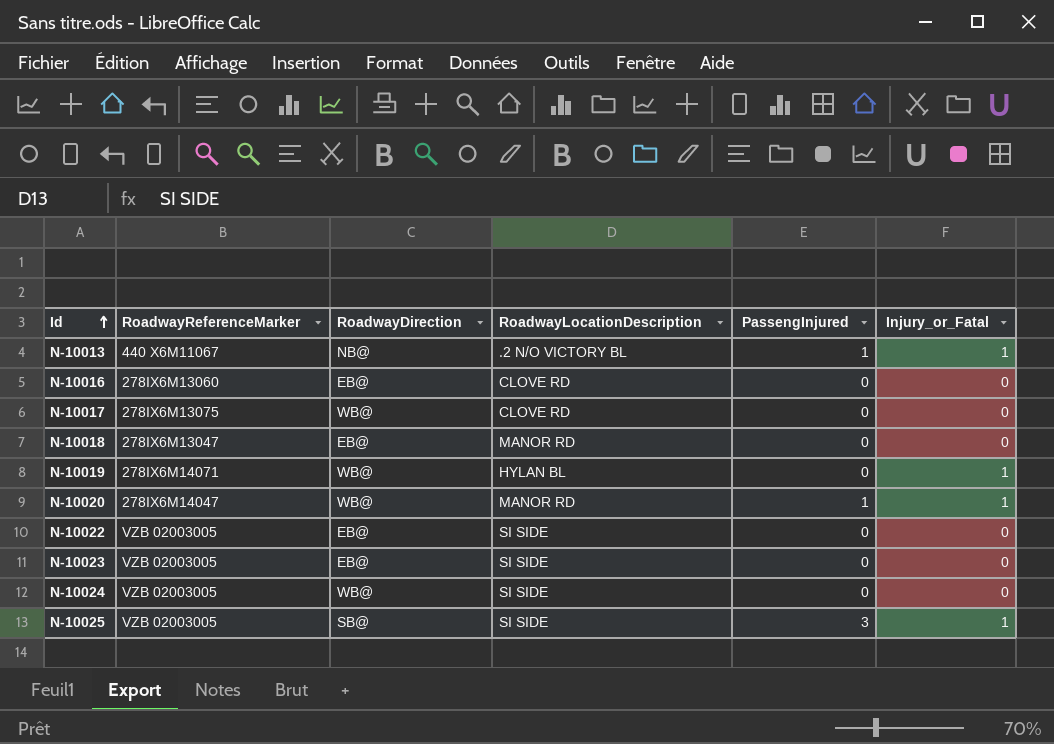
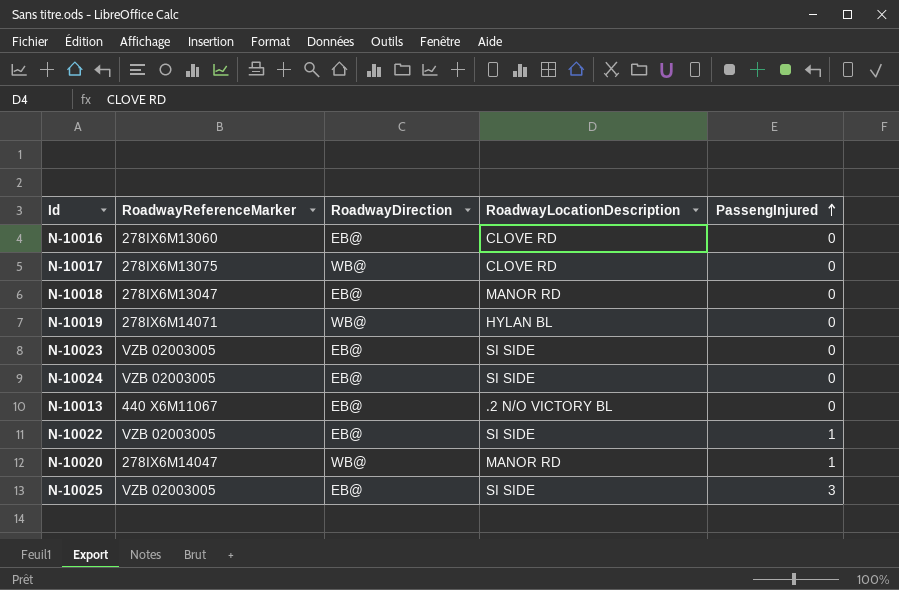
row order: Id ascending -> PassengInjured ascending
column Injury_or_Fatal | position: 6 -> none
N-10024 | RoadwayDirection: WB@ -> EB@
N-10013 | RoadwayDirection: NB@ -> EB@
N-10013 | PassengInjured: 1 -> 0
N-10022 | PassengInjured: 0 -> 1
N-10025 | RoadwayDirection: SB@ -> EB@

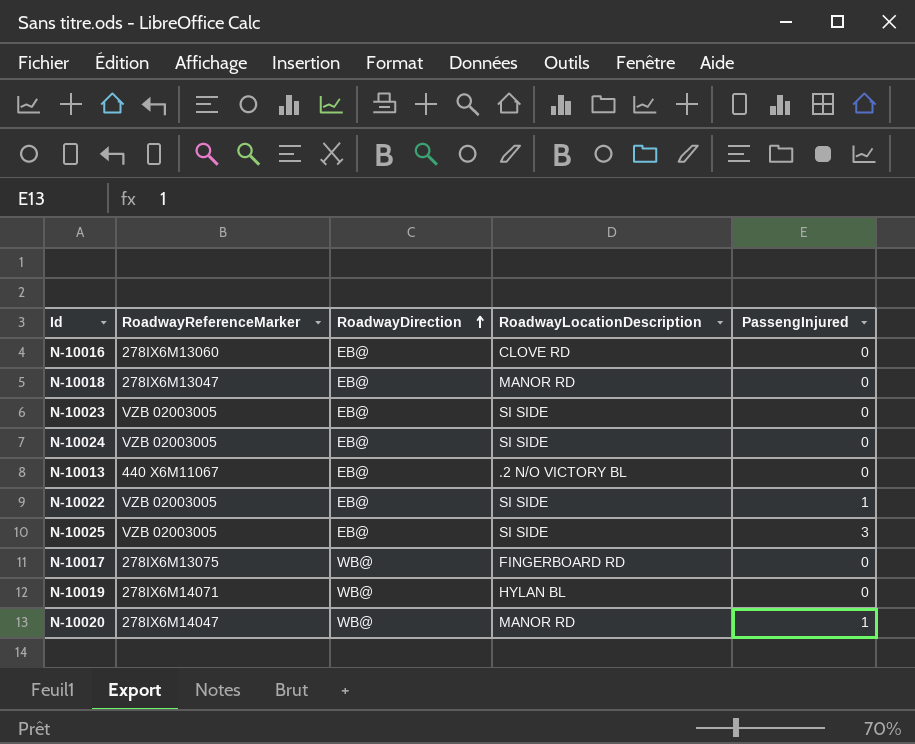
row order: PassengInjured ascending -> RoadwayDirection ascending
N-10017 | RoadwayLocationDescription: CLOVE RD -> FINGERBOARD RD

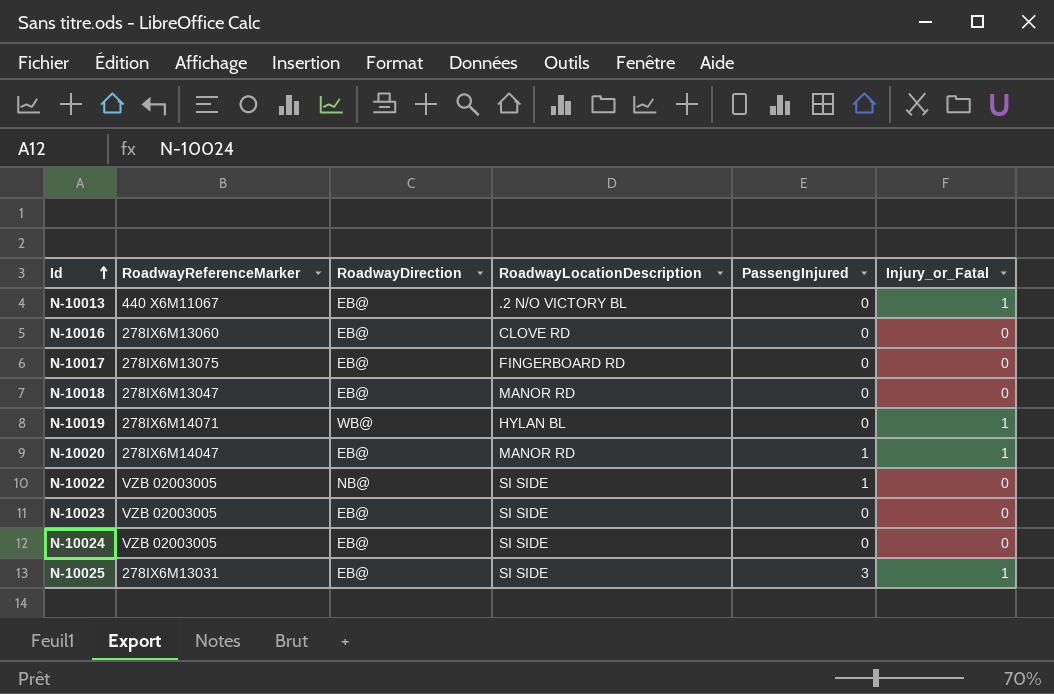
row order: RoadwayDirection ascending -> Id ascending
column Injury_or_Fatal | position: none -> 6
N-10017 | RoadwayDirection: WB@ -> EB@
N-10020 | RoadwayDirection: WB@ -> EB@
N-10022 | RoadwayDirection: EB@ -> NB@
N-10025 | RoadwayReferenceMarker: VZB 02003005 -> 278IX6M13031

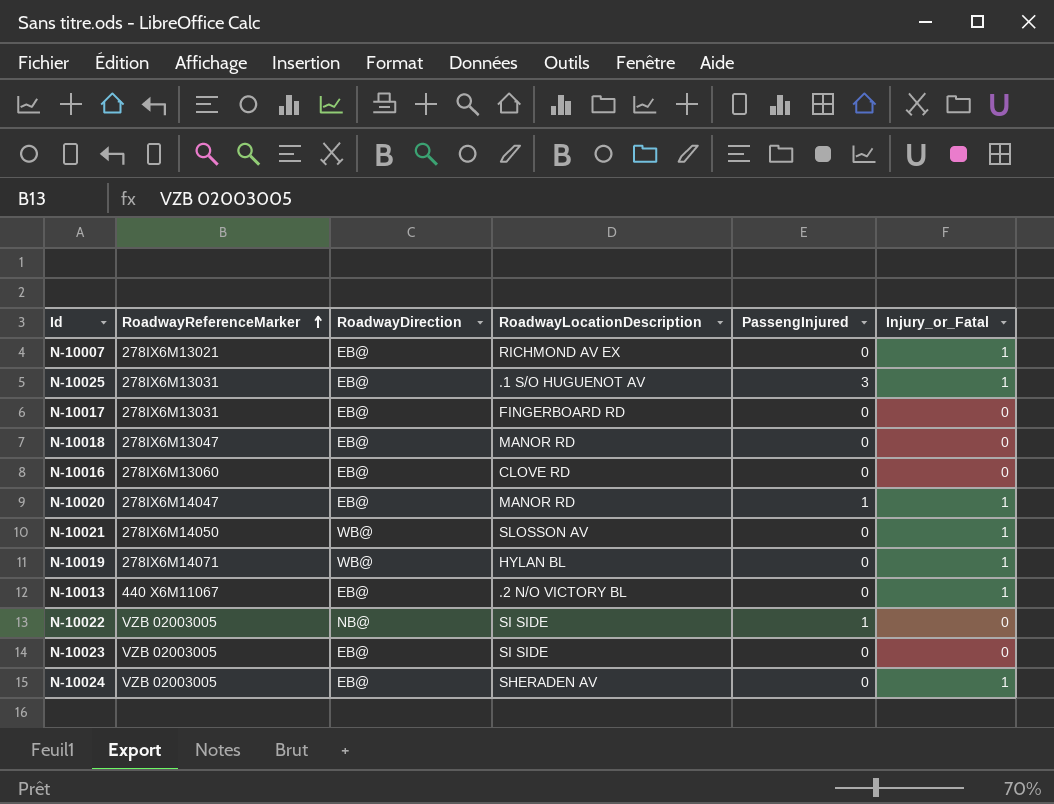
row order: Id ascending -> RoadwayReferenceMarker ascending
row N-10007: none -> 278IX6M13021 | EB@ | RICHMOND AV EX | 0 | 1
N-10025 | RoadwayLocationDescription: SI SIDE -> .1 S/O HUGUENOT AV
N-10017 | RoadwayReferenceMarker: 278IX6M13075 -> 278IX6M13031
row N-10021: none -> 278IX6M14050 | WB@ | SLOSSON AV | 0 | 1
N-10024 | RoadwayLocationDescription: SI SIDE -> SHERADEN AV
N-10024 | Injury_or_Fatal: 0 -> 1

